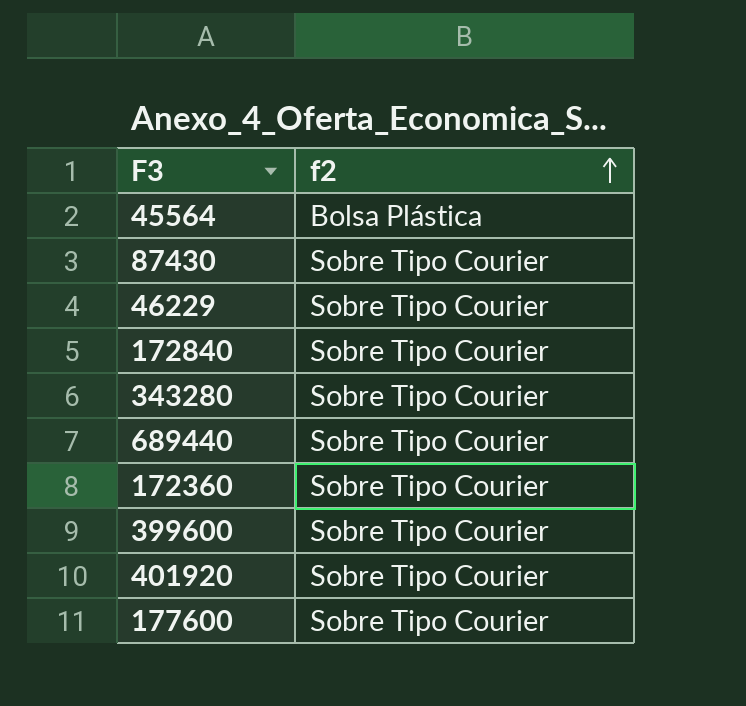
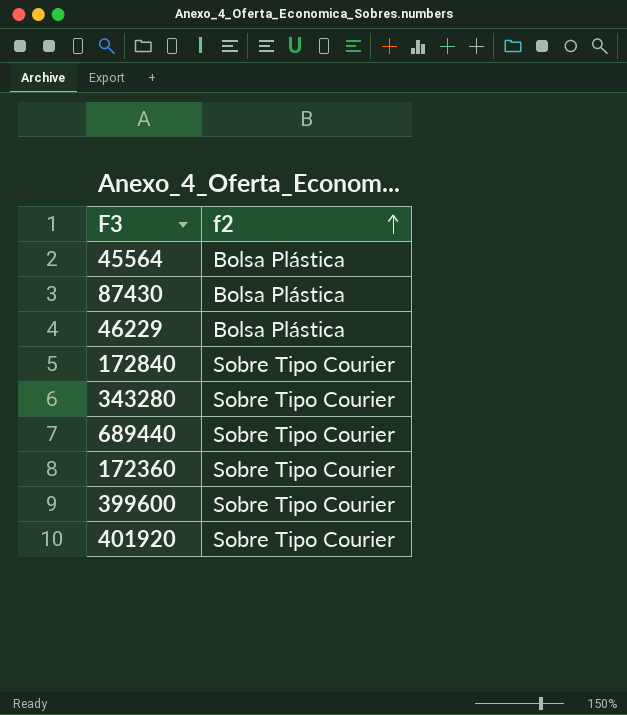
row 177600: Sobre Tipo Courier -> none
87430 | f2: Sobre Tipo Courier -> Bolsa Plástica
46229 | f2: Sobre Tipo Courier -> Bolsa Plástica

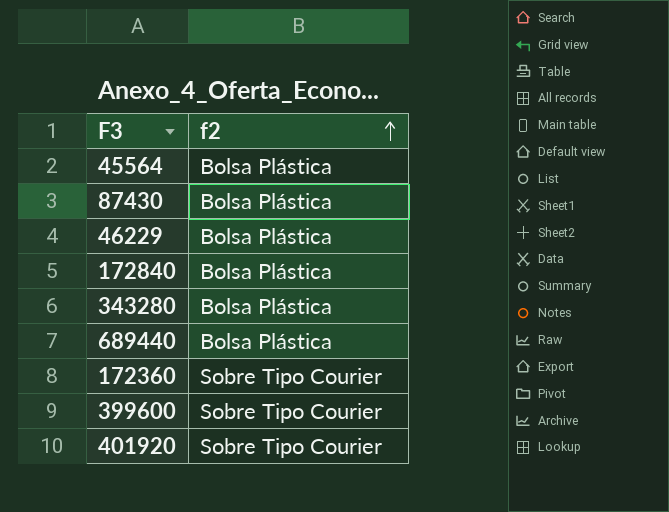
172840 | f2: Sobre Tipo Courier -> Bolsa Plástica
343280 | f2: Sobre Tipo Courier -> Bolsa Plástica
689440 | f2: Sobre Tipo Courier -> Bolsa Plástica

